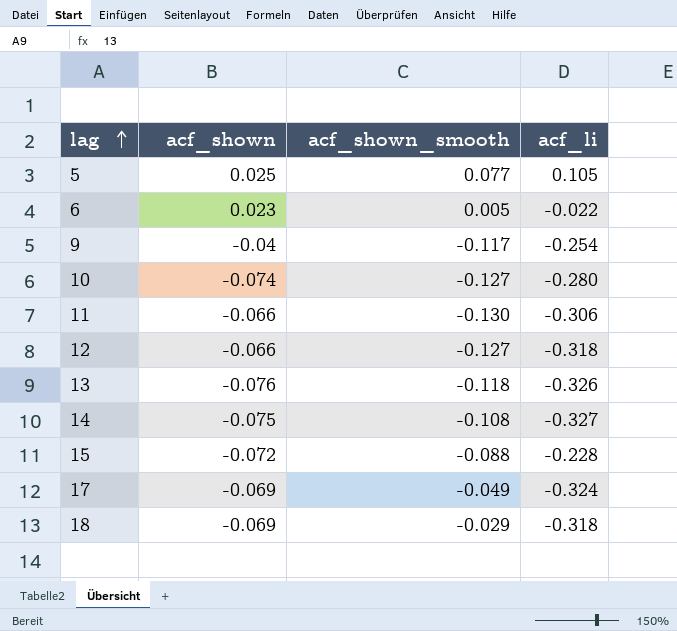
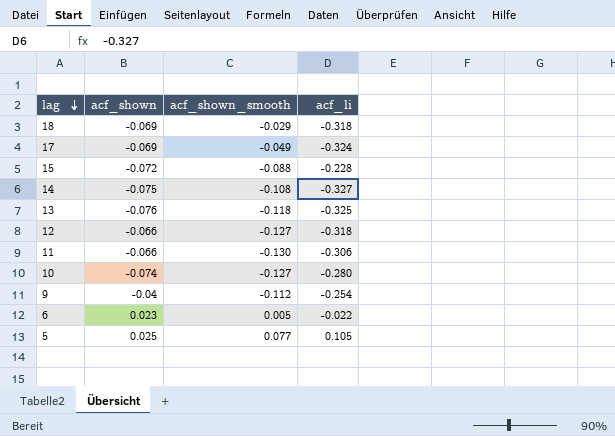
row order: lag ascending -> lag descending
13 | acf_li: -0.326 -> -0.325
9 | acf_shown_smooth: -0.117 -> -0.112

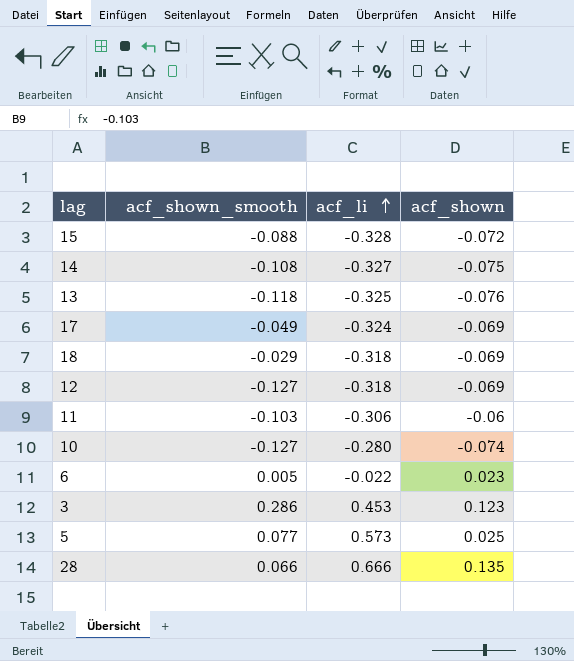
row order: lag descending -> acf_li ascending
column acf_shown | position: 2 -> 4
row 9: -0.04 | -0.112 | -0.254 -> none
15 | acf_li: -0.228 -> -0.328
12 | acf_shown: -0.066 -> -0.069
11 | acf_shown_smooth: -0.130 -> -0.103
11 | acf_shown: -0.066 -> -0.06
row 3: none -> 0.286 | 0.453 | 0.123
5 | acf_li: 0.105 -> 0.573
row 28: none -> 0.066 | 0.666 | 0.135

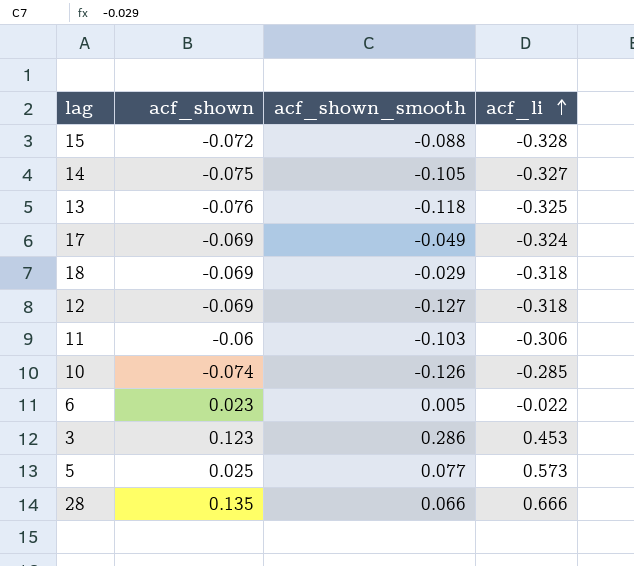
column acf_shown | position: 4 -> 2
14 | acf_shown_smooth: -0.108 -> -0.105
10 | acf_shown_smooth: -0.127 -> -0.126
10 | acf_li: -0.280 -> -0.285

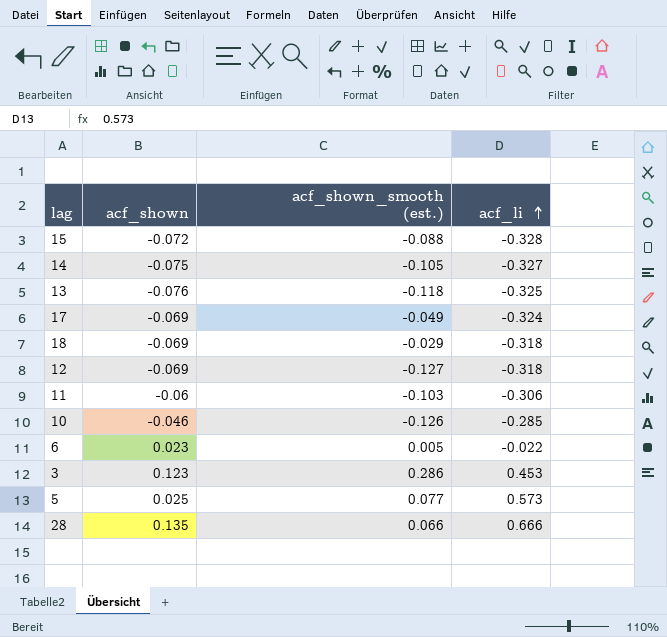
column name: acf_shown_smooth -> acf_shown_smooth (est.)
10 | acf_shown: -0.074 -> -0.046

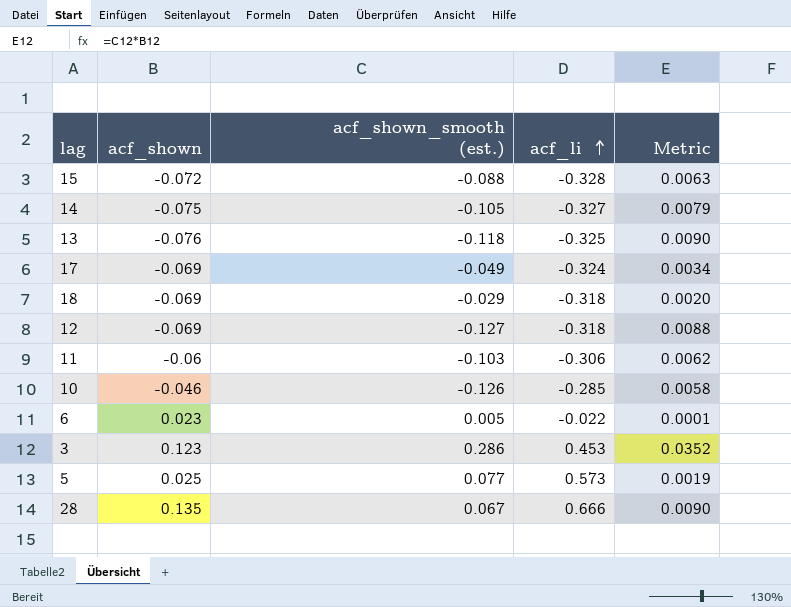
column Metric | formula: none -> [acf_shown] * [acf_shown_smooth (est.)]
28 | acf_shown_smooth (est.): 0.066 -> 0.067

